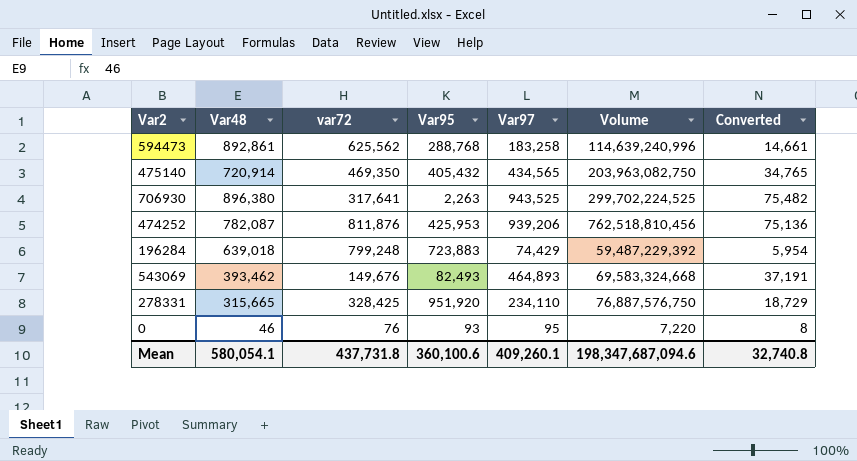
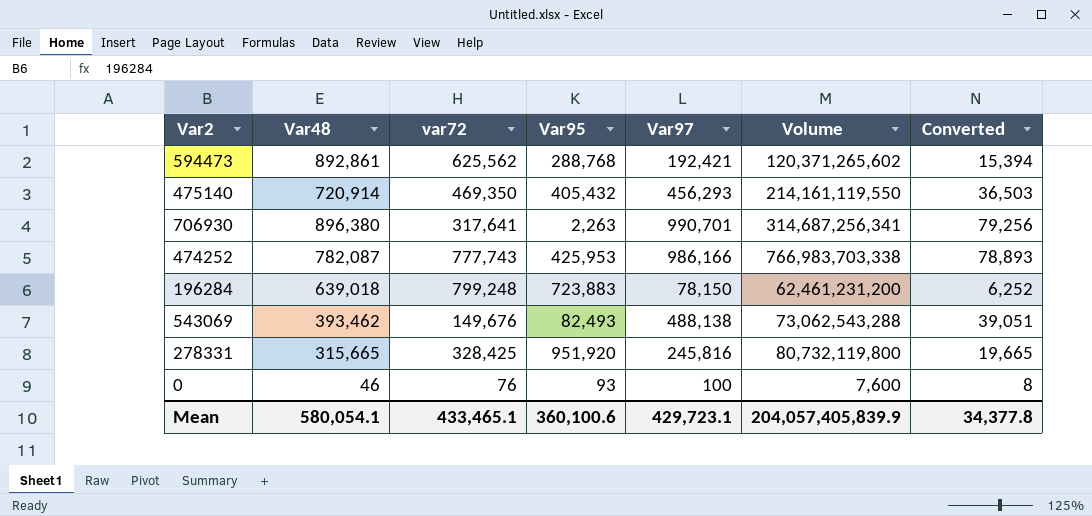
594473 | Var97: 183,258 -> 192,421
594473 | Volume: 114,639,240,996 -> 120,371,265,602
594473 | Converted: 14,661 -> 15,394
475140 | Var97: 434,565 -> 456,293
475140 | Volume: 203,963,082,750 -> 214,161,119,550
475140 | Converted: 34,765 -> 36,503
706930 | Var97: 943,525 -> 990,701
706930 | Volume: 299,702,224,525 -> 314,687,256,341
706930 | Converted: 75,482 -> 79,256
474252 | var72: 811,876 -> 777,743
474252 | Var97: 939,206 -> 986,166
474252 | Volume: 762,518,810,456 -> 766,983,703,338
474252 | Converted: 75,136 -> 78,893
196284 | Var97: 74,429 -> 78,150
196284 | Volume: 59,487,229,392 -> 62,461,231,200
196284 | Converted: 5,954 -> 6,252
543069 | Var97: 464,893 -> 488,138
543069 | Volume: 69,583,324,668 -> 73,062,543,288
543069 | Converted: 37,191 -> 39,051
278331 | Var97: 234,110 -> 245,816
278331 | Volume: 76,887,576,750 -> 80,732,119,800
278331 | Converted: 18,729 -> 19,665
0 | Var97: 95 -> 100
0 | Volume: 7,220 -> 7,600
Mean | var72: 437,731.8 -> 433,465.1
Mean | Var97: 409,260.1 -> 429,723.1
Mean | Volume: 198,347,687,094.6 -> 204,057,405,839.9
Mean | Converted: 32,740.8 -> 34,377.8

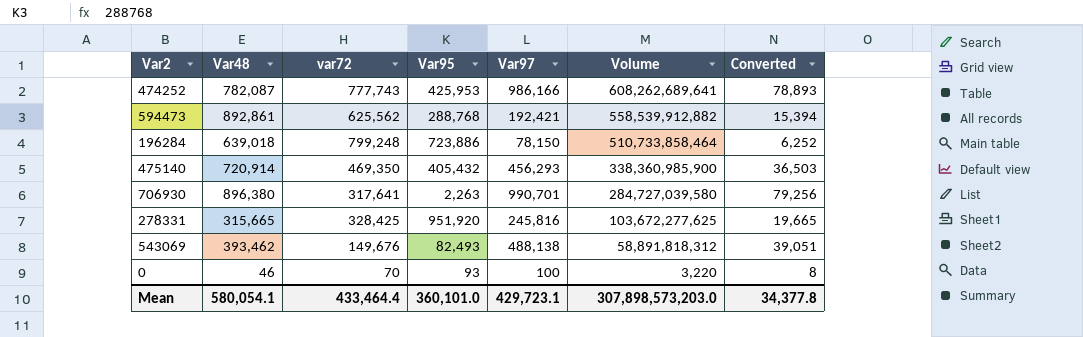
row order: none -> Volume descending
column Volume | formula: [var72] * [Var97] -> [Var48] * [var72]
196284 | Var95: 723,883 -> 723,886
0 | var72: 76 -> 70
Mean | var72: 433,465.1 -> 433,464.4
Mean | Var95: 360,100.6 -> 360,101.0
Mean | Volume: 204,057,405,839.9 -> 307,898,573,203.0

